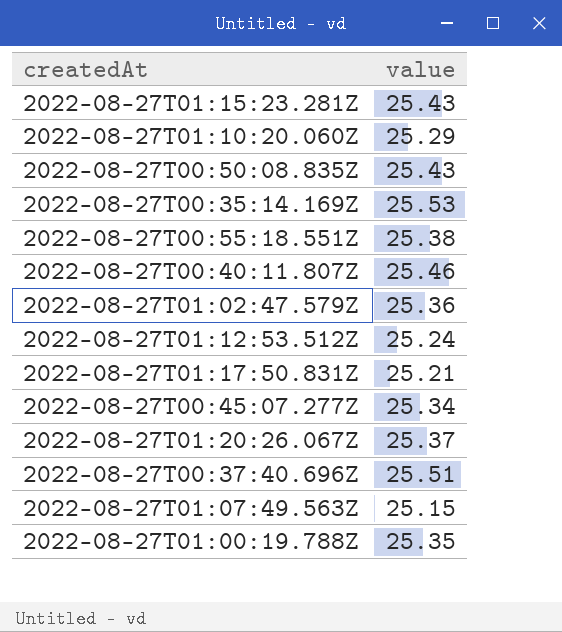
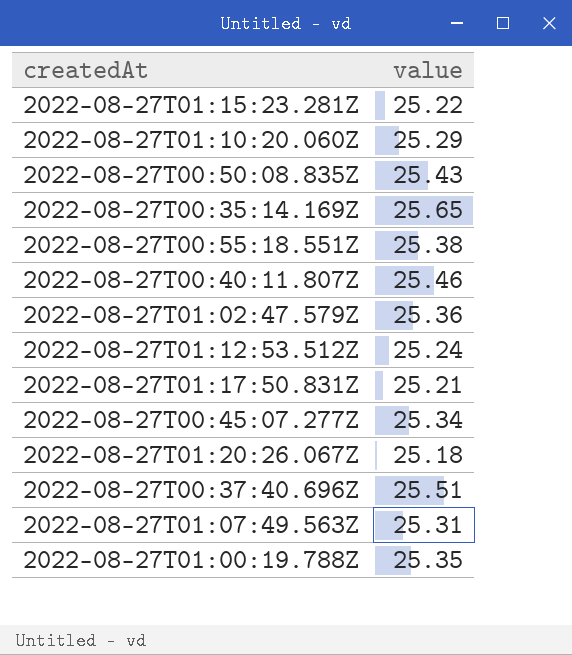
2022-08-27T01:15:23.281Z | value: 25.43 -> 25.22
2022-08-27T00:35:14.169Z | value: 25.53 -> 25.65
2022-08-27T01:20:26.067Z | value: 25.37 -> 25.18
2022-08-27T01:07:49.563Z | value: 25.15 -> 25.31

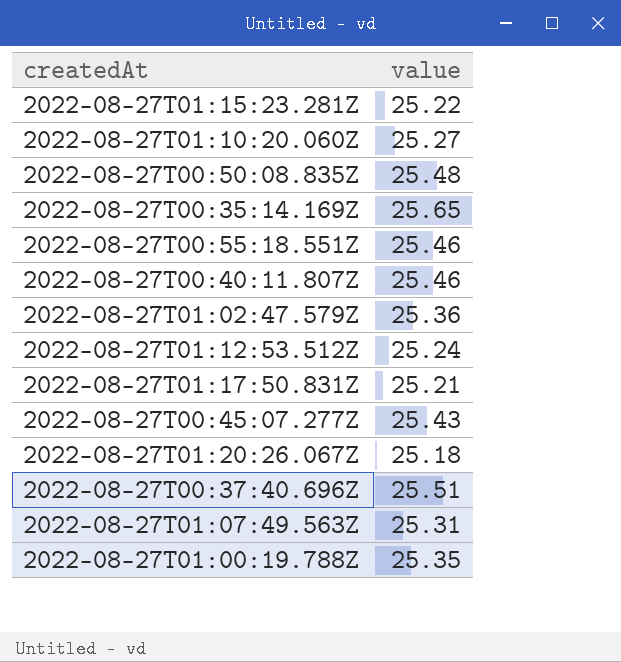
2022-08-27T01:10:20.060Z | value: 25.29 -> 25.27
2022-08-27T00:50:08.835Z | value: 25.43 -> 25.48
2022-08-27T00:55:18.551Z | value: 25.38 -> 25.46
2022-08-27T00:45:07.277Z | value: 25.34 -> 25.43

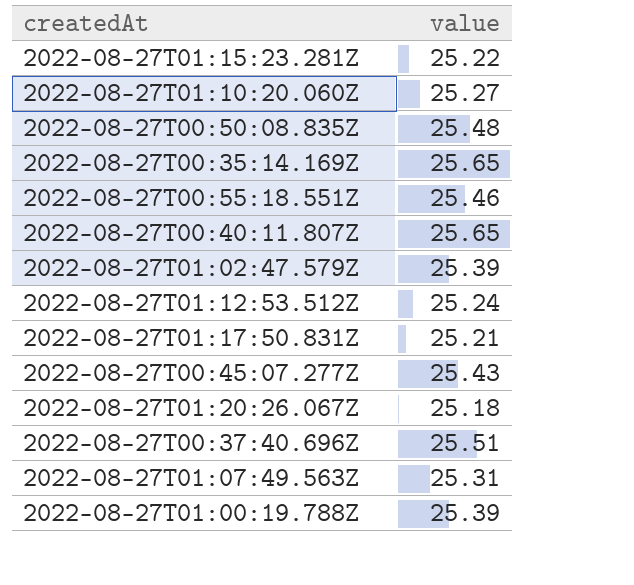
2022-08-27T00:40:11.807Z | value: 25.46 -> 25.65
2022-08-27T01:02:47.579Z | value: 25.36 -> 25.39
2022-08-27T01:00:19.788Z | value: 25.35 -> 25.39

